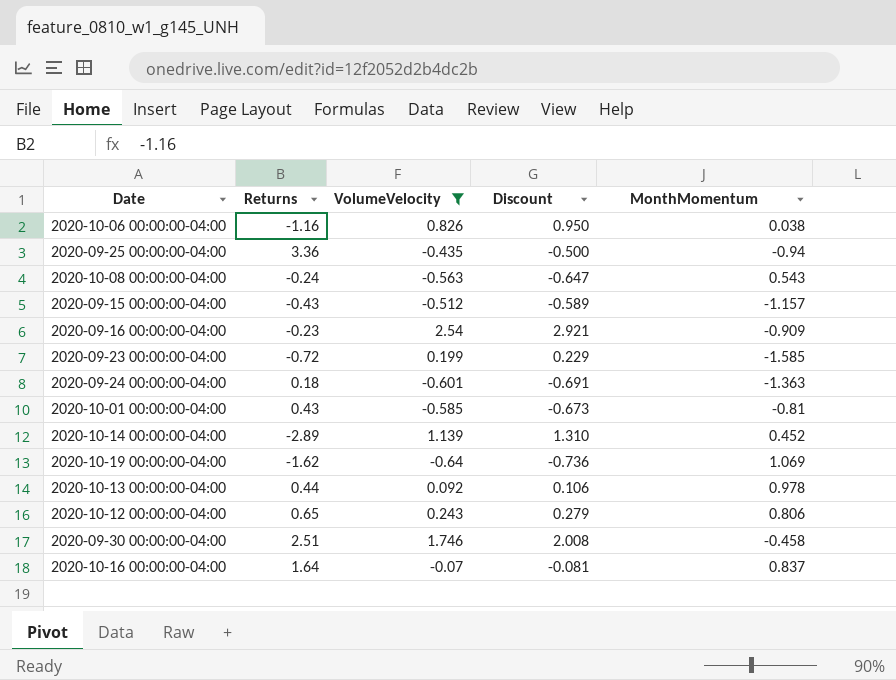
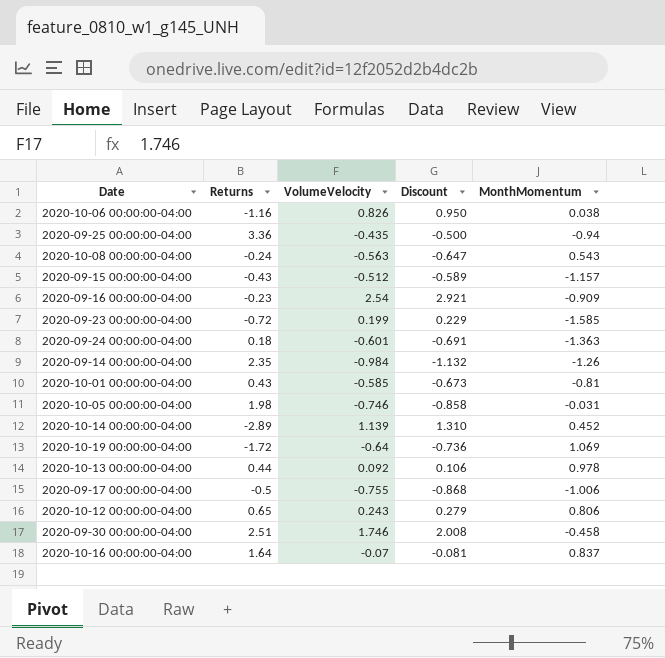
filter: VolumeVelocity >= -0.64 -> none
2020-10-19 00:00:00-04:00 | Returns: -1.62 -> -1.72

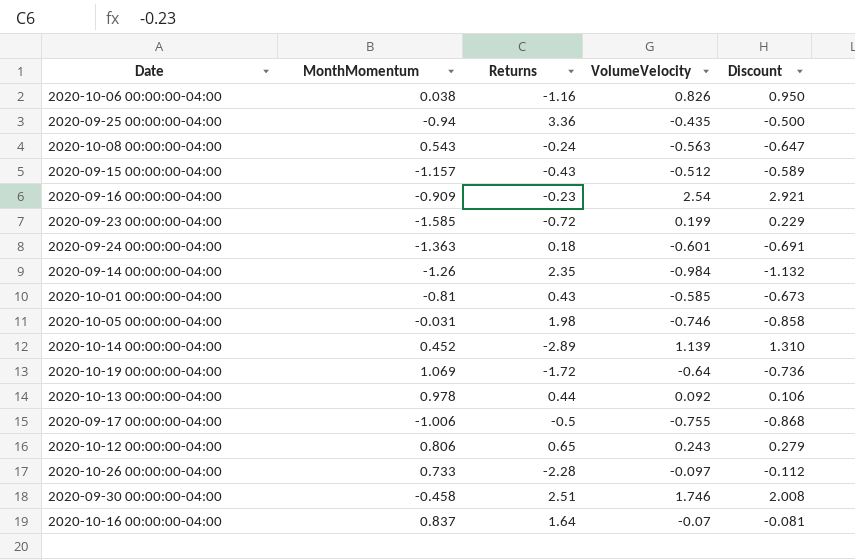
column MonthMomentum | position: 5 -> 2
row 2020-10-26 00:00:00-04:00: none -> 0.733 | -2.28 | -0.097 | -0.112

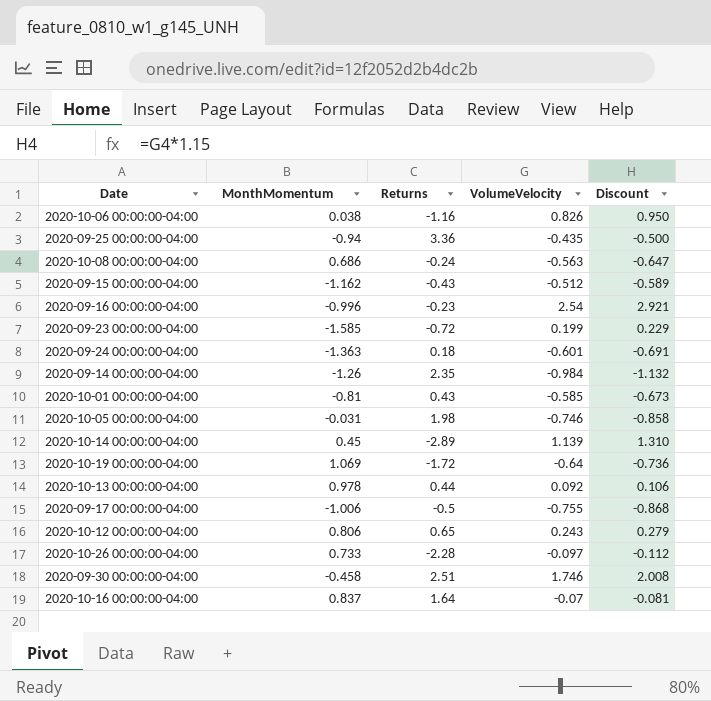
2020-10-08 00:00:00-04:00 | MonthMomentum: 0.543 -> 0.686
2020-09-15 00:00:00-04:00 | MonthMomentum: -1.157 -> -1.162
2020-09-16 00:00:00-04:00 | MonthMomentum: -0.909 -> -0.996
2020-10-14 00:00:00-04:00 | MonthMomentum: 0.452 -> 0.45

